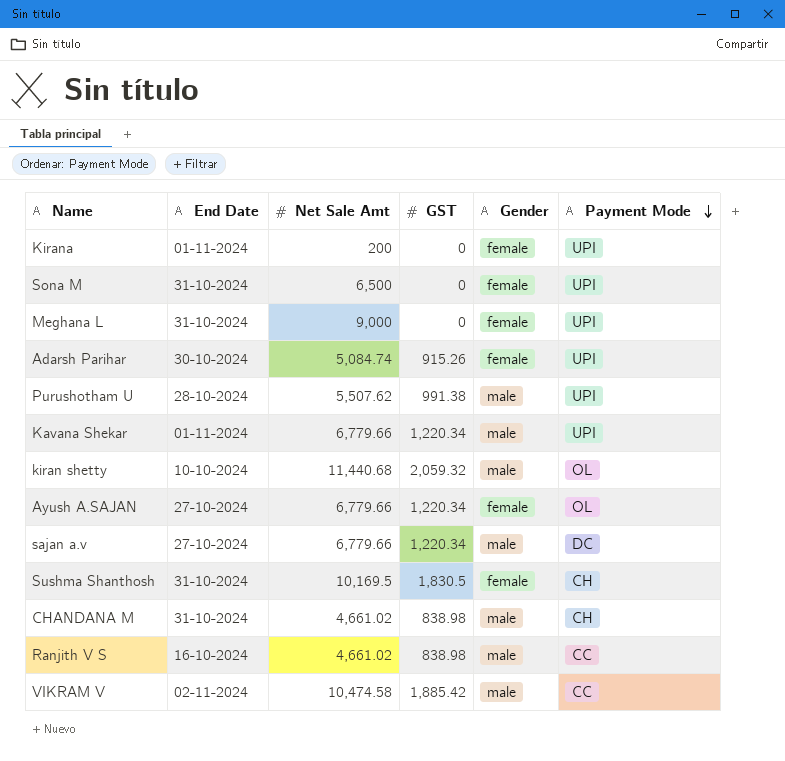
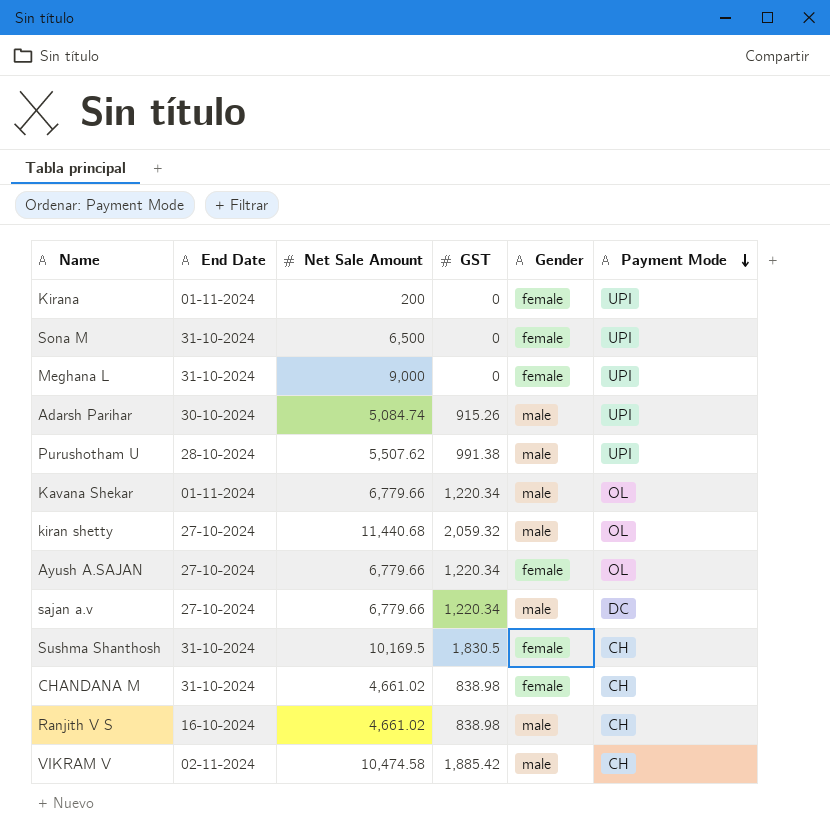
column name: Net Sale Amt -> Net Sale Amount
Adarsh Parihar | Gender: female -> male
Kavana Shekar | Payment Mode: UPI -> OL
kiran shetty | End Date: 10-10-2024 -> 27-10-2024
CHANDANA M | Gender: male -> female
Ranjith V S | Payment Mode: CC -> CH
VIKRAM V | Payment Mode: CC -> CH

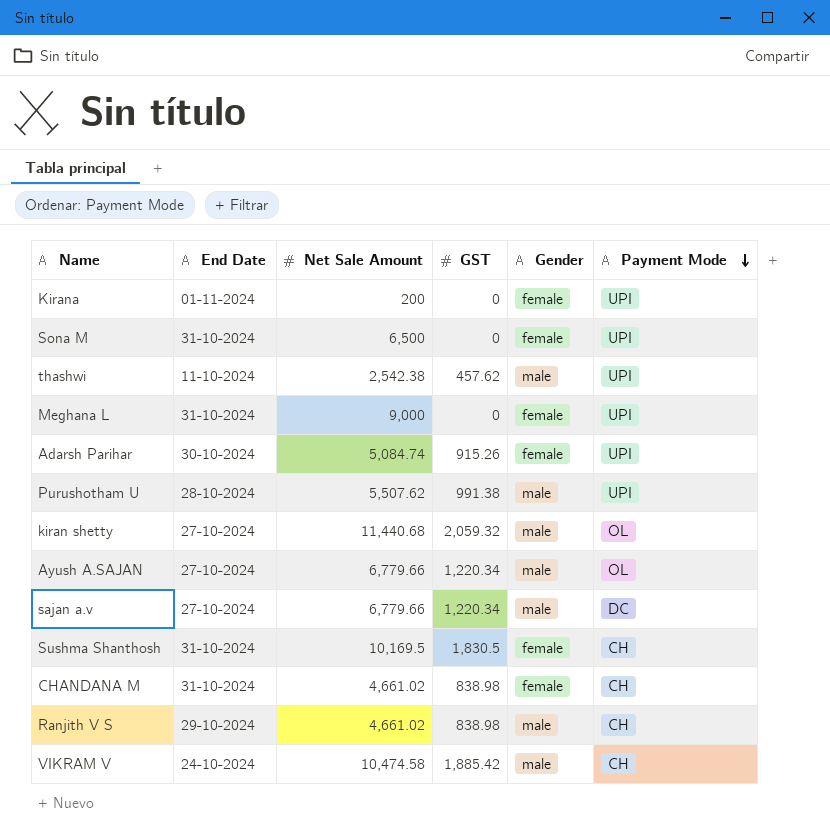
row Kavana Shekar: 01-11-2024 | 6,779.66 | 1,220.34 | male | OL -> none
row thashwi: none -> 11-10-2024 | 2,542.38 | 457.62 | male | UPI
Adarsh Parihar | Gender: male -> female
Ayush A.SAJAN | Gender: female -> male
Ranjith V S | End Date: 16-10-2024 -> 29-10-2024
VIKRAM V | End Date: 02-11-2024 -> 24-10-2024

